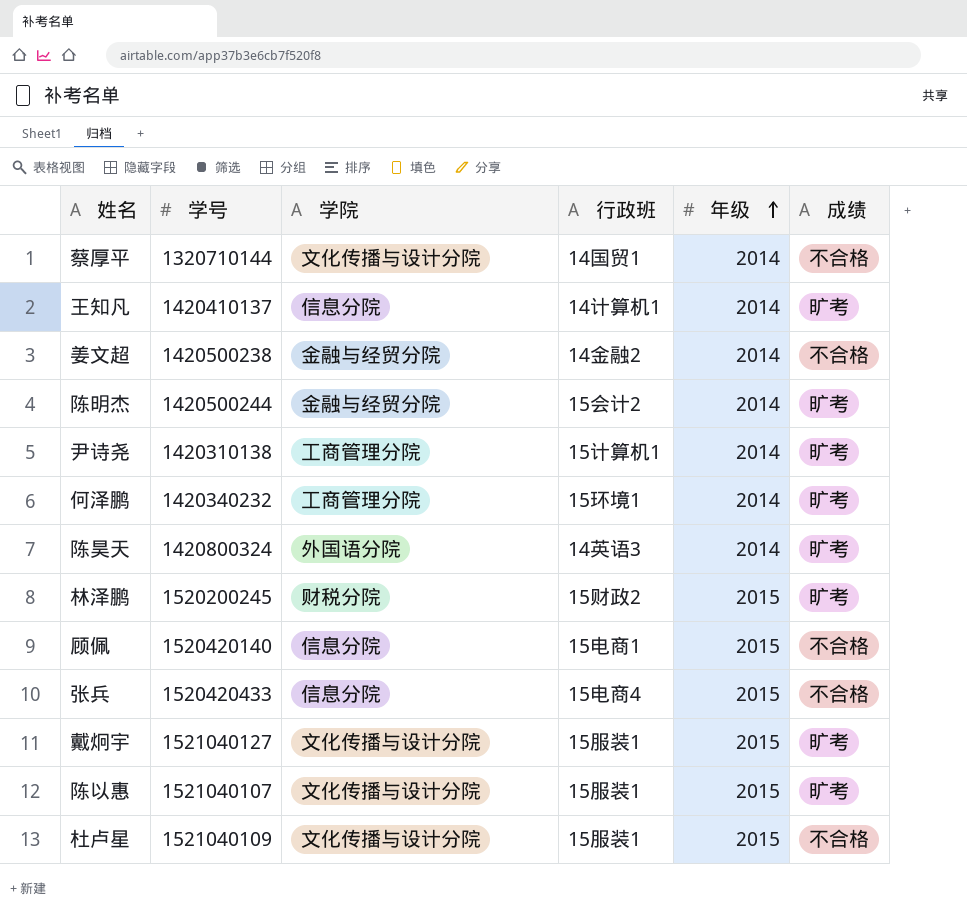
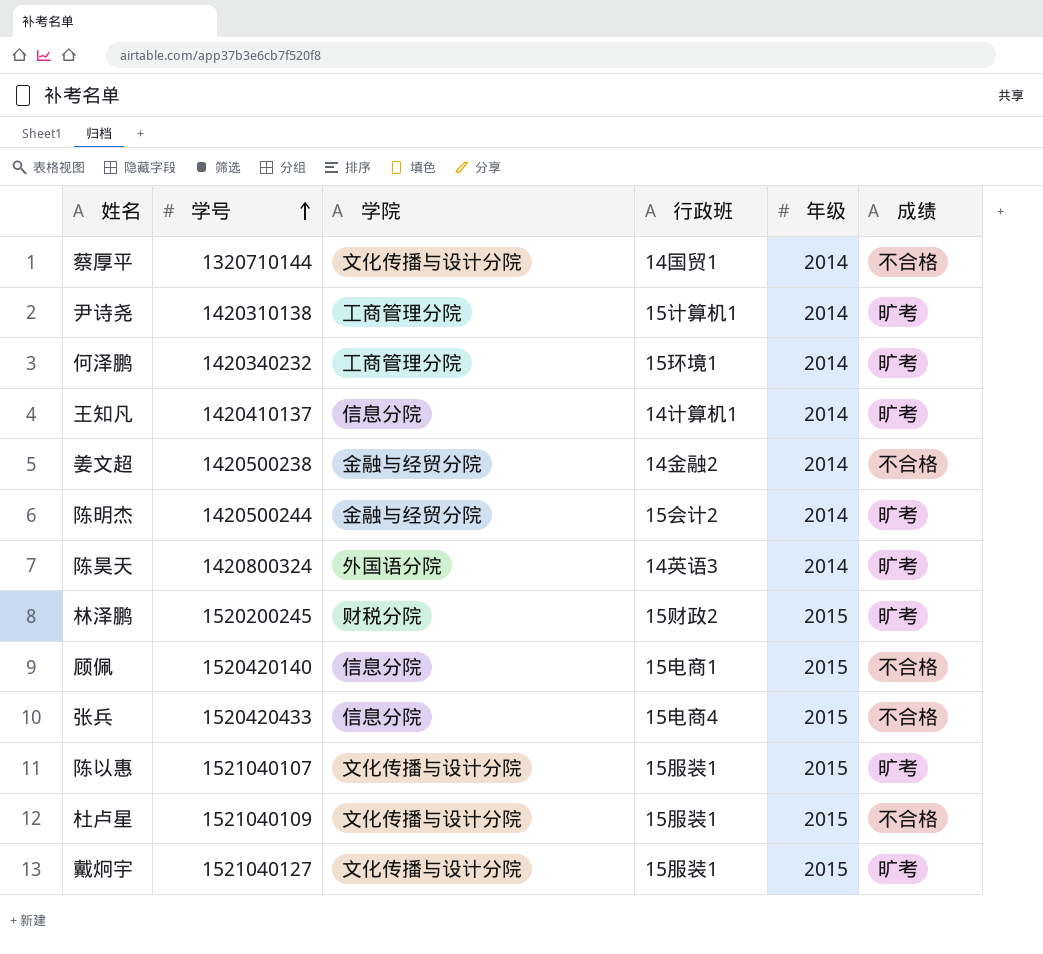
row order: 年级 ascending -> 学号 ascending

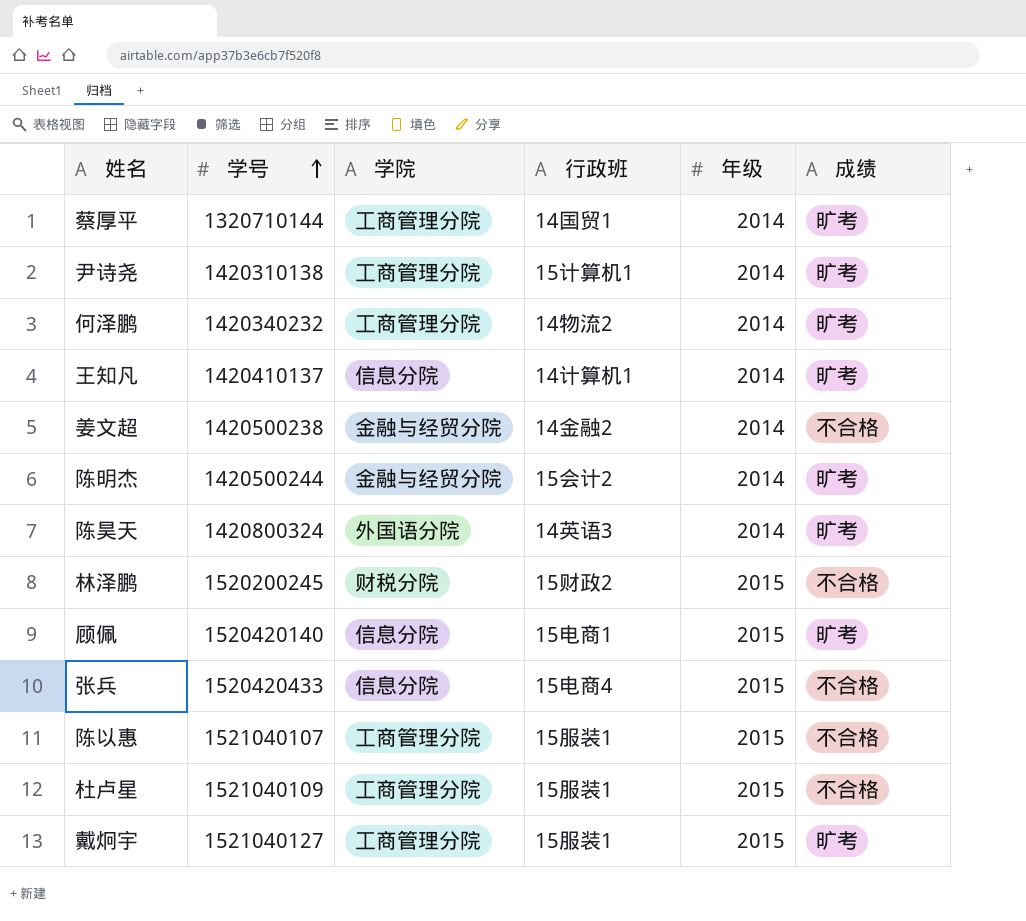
蔡厚平 | 学院: 文化传播与设计分院 -> 工商管理分院
蔡厚平 | 成绩: 不合格 -> 旷考
何泽鹏 | 行政班: 15环境1 -> 14物流2
林泽鹏 | 成绩: 旷考 -> 不合格
顾佩 | 成绩: 不合格 -> 旷考
陈以惠 | 学院: 文化传播与设计分院 -> 工商管理分院
陈以惠 | 成绩: 旷考 -> 不合格
杜卢星 | 学院: 文化传播与设计分院 -> 工商管理分院
戴炯宇 | 学院: 文化传播与设计分院 -> 工商管理分院

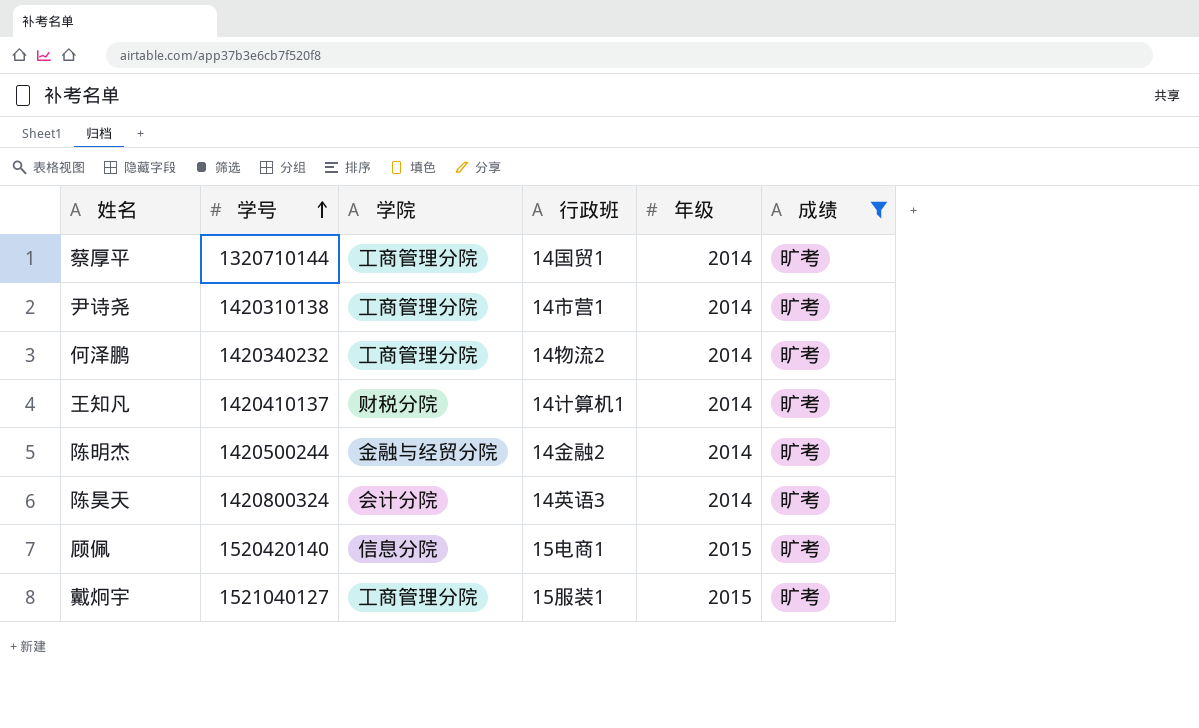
filter: none -> 成绩 = 旷考
尹诗尧 | 行政班: 15计算机1 -> 14市营1
王知凡 | 学院: 信息分院 -> 财税分院
陈明杰 | 行政班: 15会计2 -> 14金融2
陈昊天 | 学院: 外国语分院 -> 会计分院

